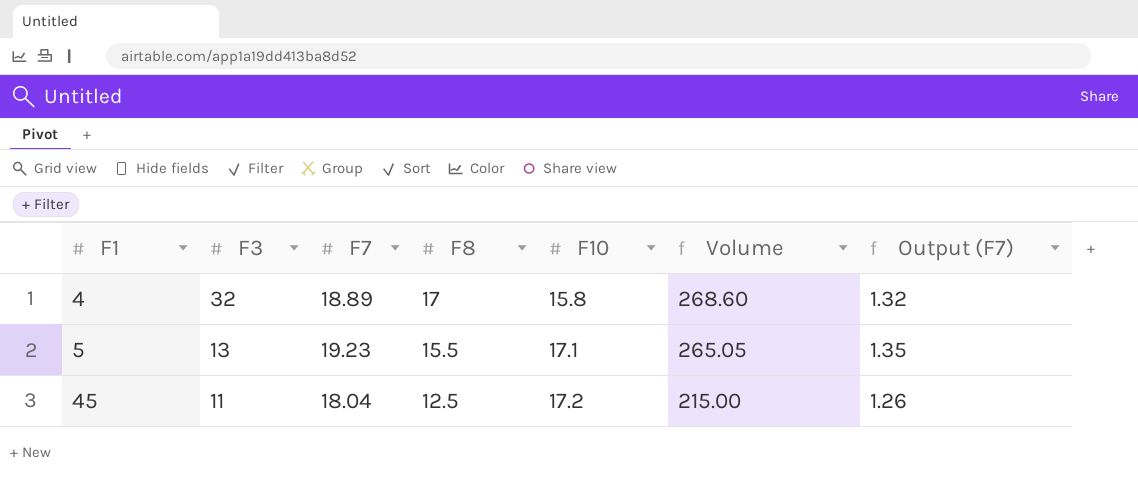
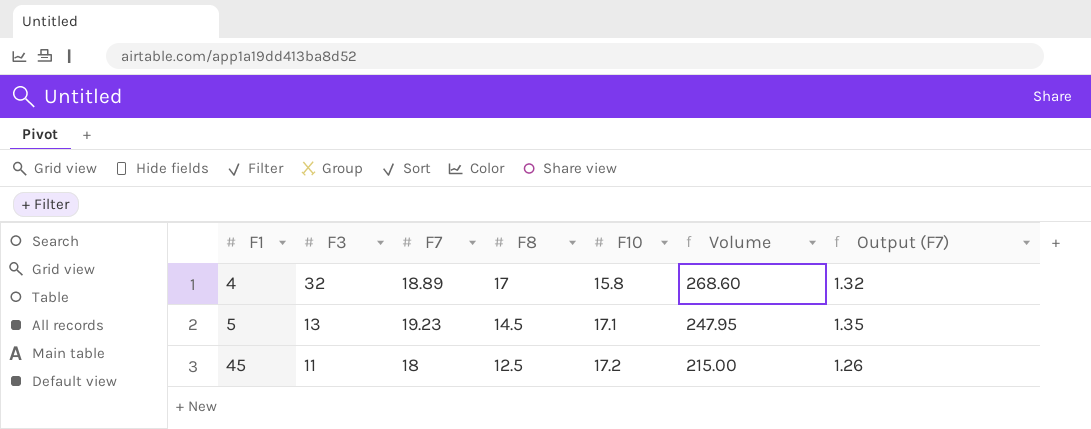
5 | F8: 15.5 -> 14.5
5 | Volume: 265.05 -> 247.95
45 | F7: 18.04 -> 18

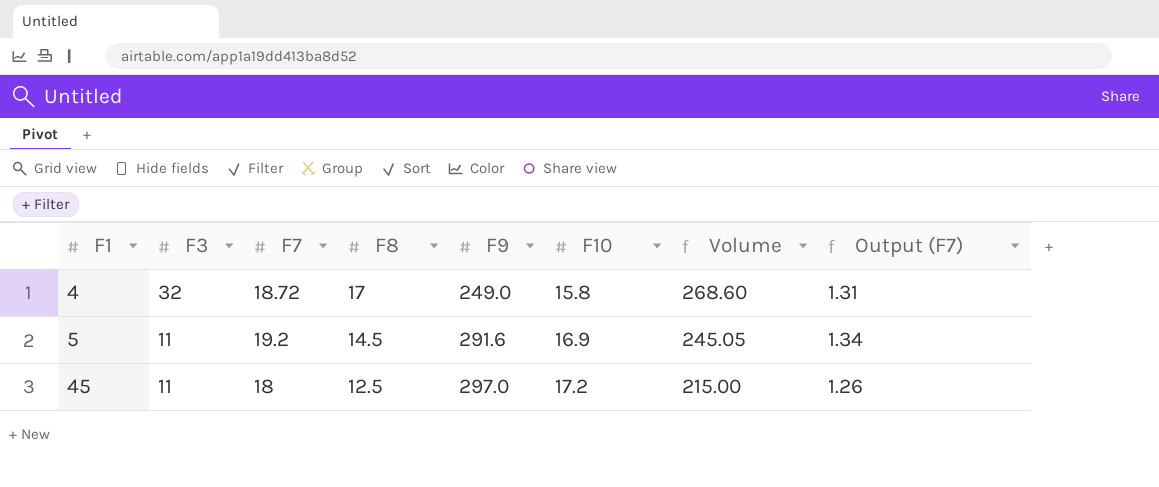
column F9 | position: none -> 5
4 | F7: 18.89 -> 18.72
4 | Output (F7): 1.32 -> 1.31
5 | F3: 13 -> 11
5 | F7: 19.23 -> 19.2
5 | F10: 17.1 -> 16.9
5 | Volume: 247.95 -> 245.05
5 | Output (F7): 1.35 -> 1.34

